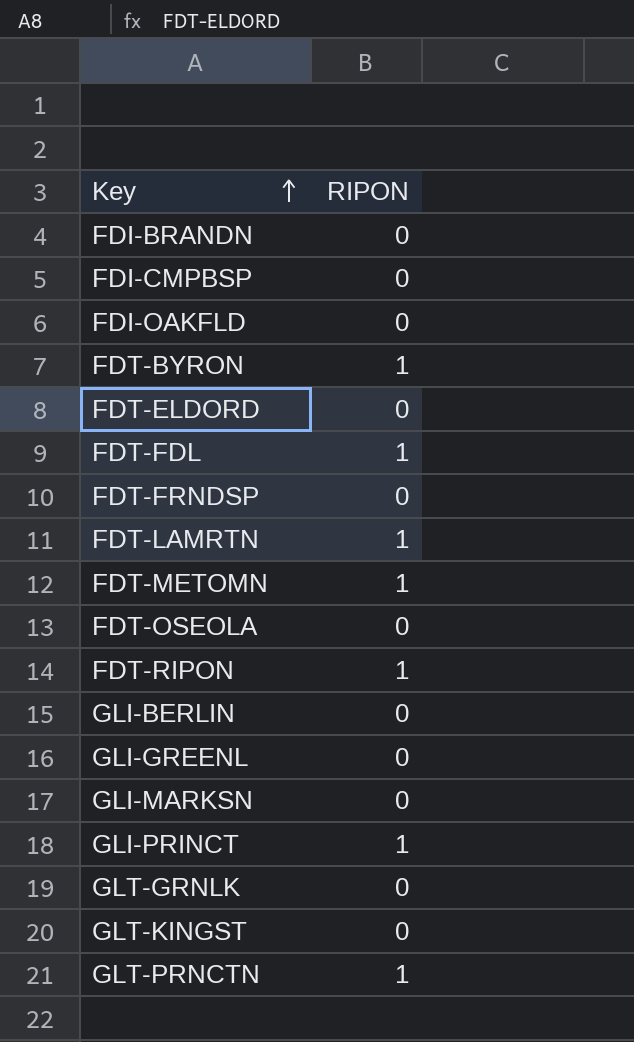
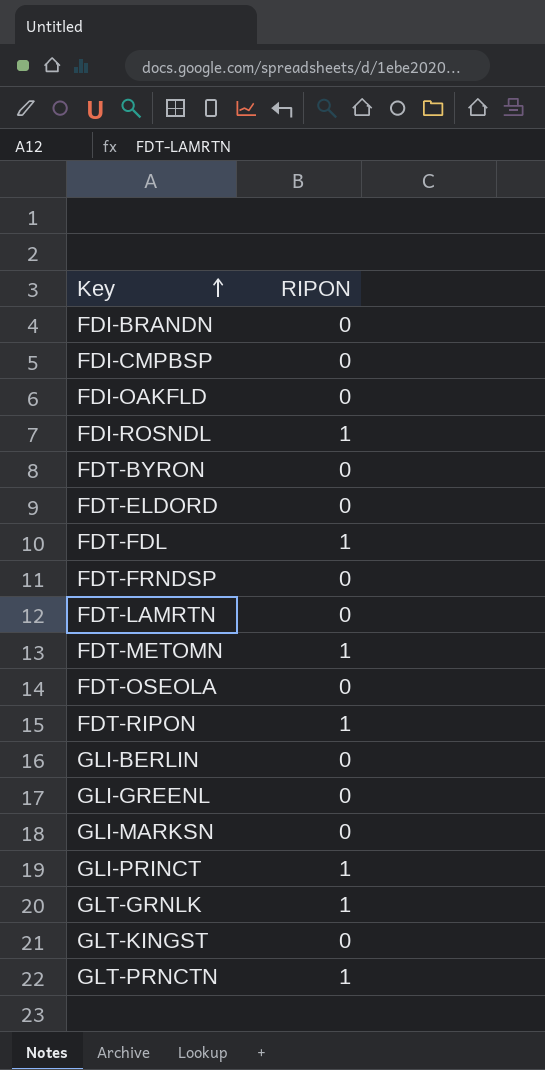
row FDI-ROSNDL: none -> 1
FDT-BYRON | RIPON: 1 -> 0
FDT-LAMRTN | RIPON: 1 -> 0
GLT-GRNLK | RIPON: 0 -> 1

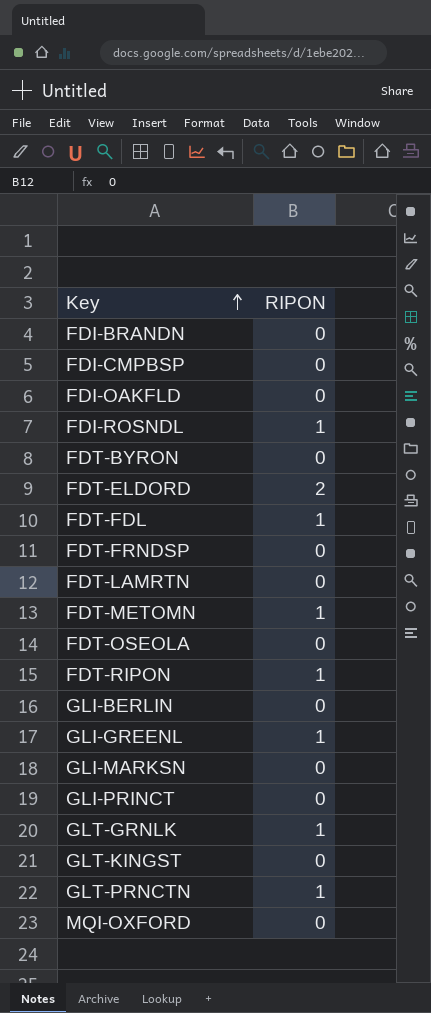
FDT-ELDORD | RIPON: 0 -> 2
GLI-GREENL | RIPON: 0 -> 1
GLI-PRINCT | RIPON: 1 -> 0
row MQI-OXFORD: none -> 0

